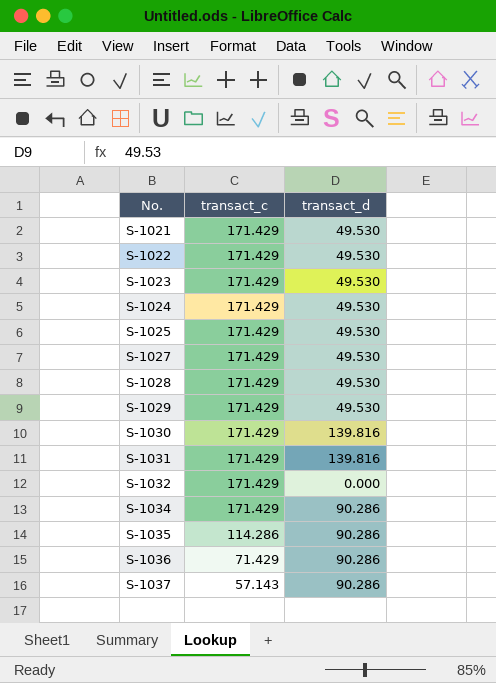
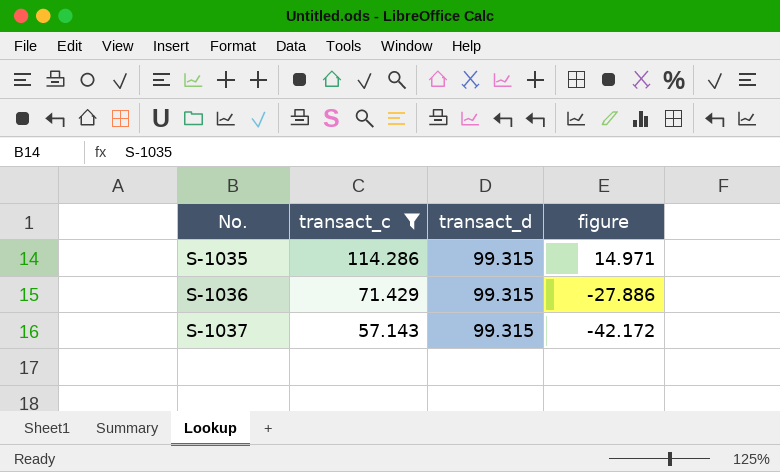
filter: none -> transact_c != 171.429
column figure | formula: none -> [transact_c] - [transact_d]
S-1035 | transact_d: 90.286 -> 99.315
S-1036 | transact_d: 90.286 -> 99.315
S-1037 | transact_d: 90.286 -> 99.315

